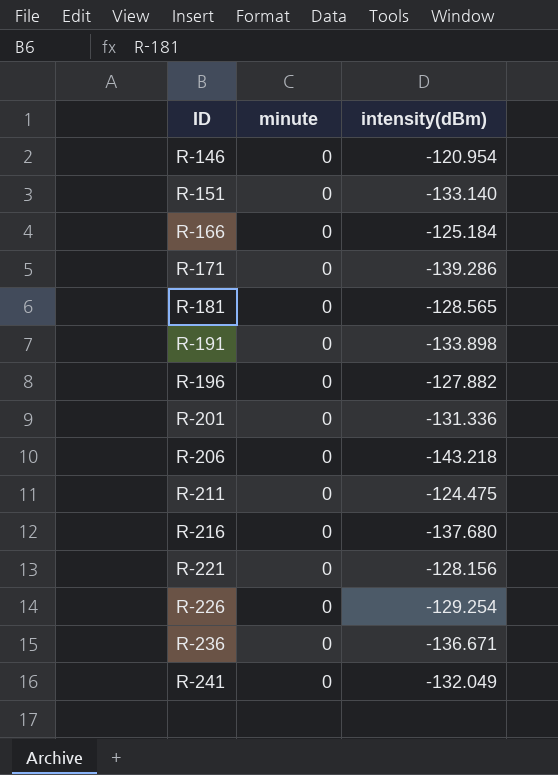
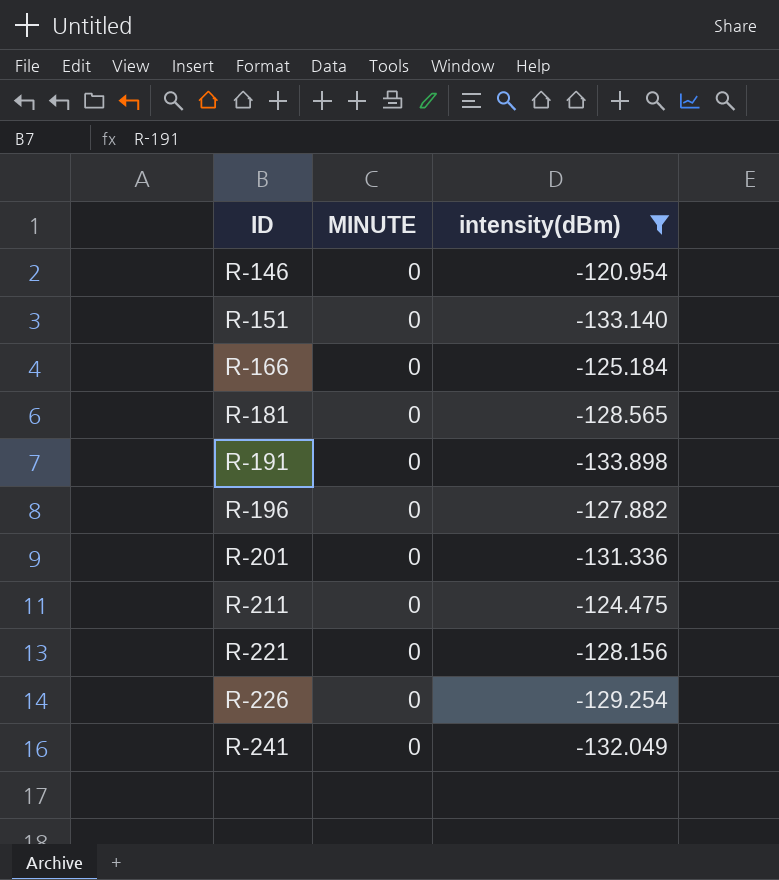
filter: none -> intensity(dBm) >= -133.898
column name: minute -> MINUTE

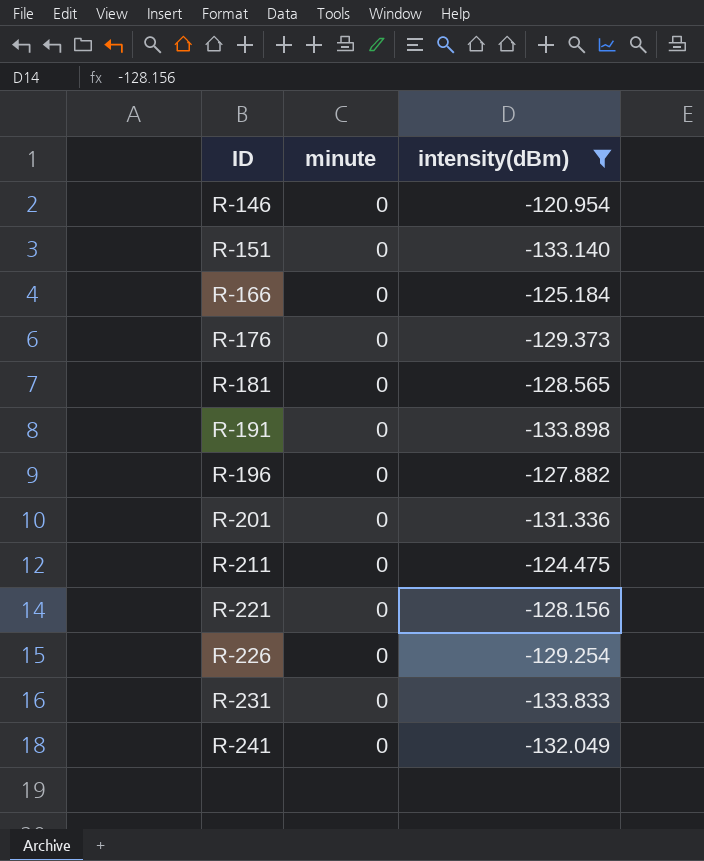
column name: MINUTE -> minute
row R-176: none -> 0 | -129.373
row R-231: none -> 0 | -133.833

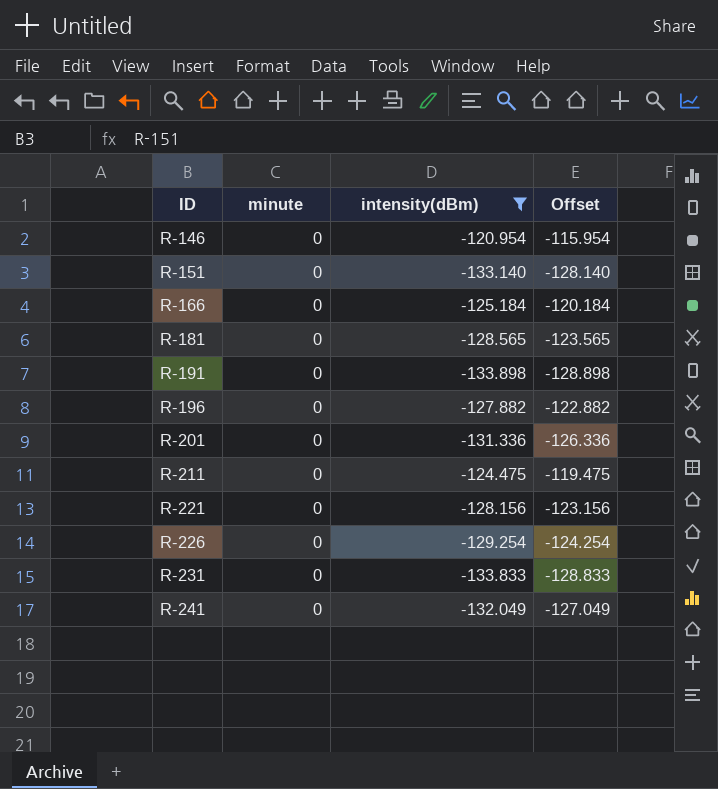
column Offset | formula: none -> [intensity(dBm)] + 5
row R-176: 0 | -129.373 -> none

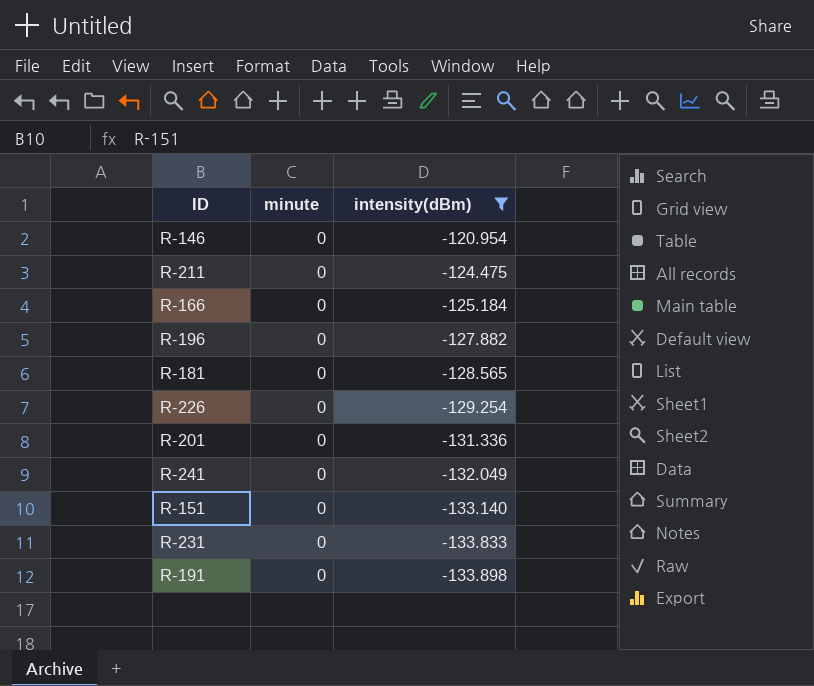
row order: ID ascending -> intensity(dBm) descending
column Offset | formula: [intensity(dBm)] + 5 -> none
row R-221: 0 | -128.156 | -123.156 -> none

